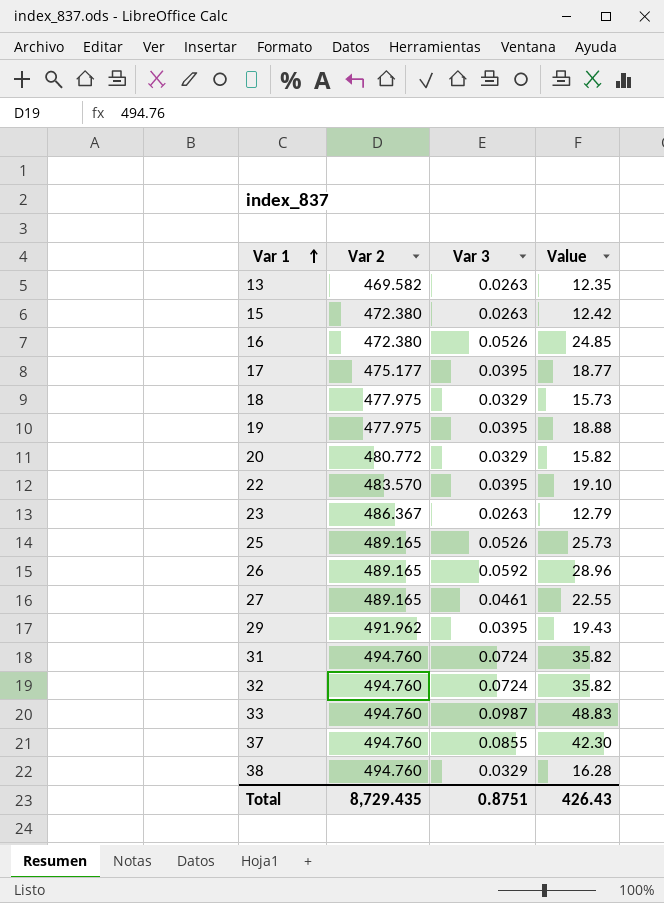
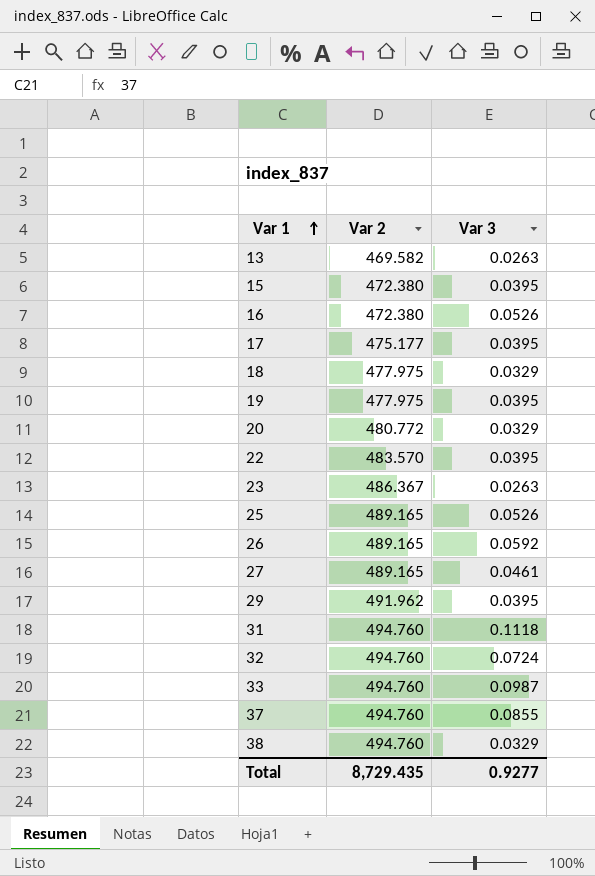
column Value | formula: [Var 2] * [Var 3] -> none
15 | Var 3: 0.0263 -> 0.0395
31 | Var 3: 0.0724 -> 0.1118
Total | Var 3: 0.8751 -> 0.9277

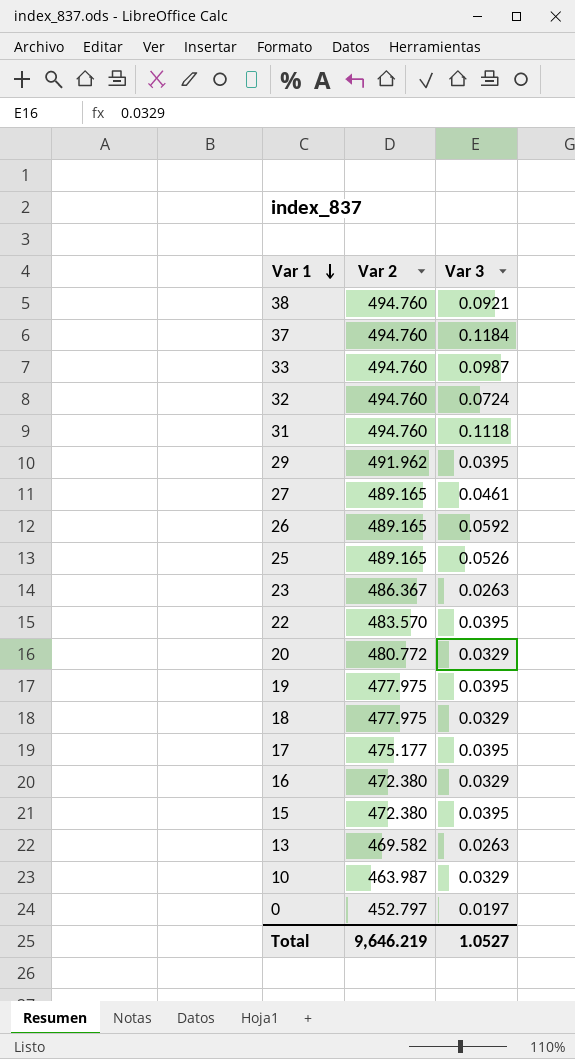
row order: Var 1 ascending -> Var 1 descending
38 | Var 3: 0.0329 -> 0.0921
37 | Var 3: 0.0855 -> 0.1184
16 | Var 3: 0.0526 -> 0.0329
row 10: none -> 463.987 | 0.0329
row 0: none -> 452.797 | 0.0197
Total | Var 2: 8,729.435 -> 9,646.219
Total | Var 3: 0.9277 -> 1.0527

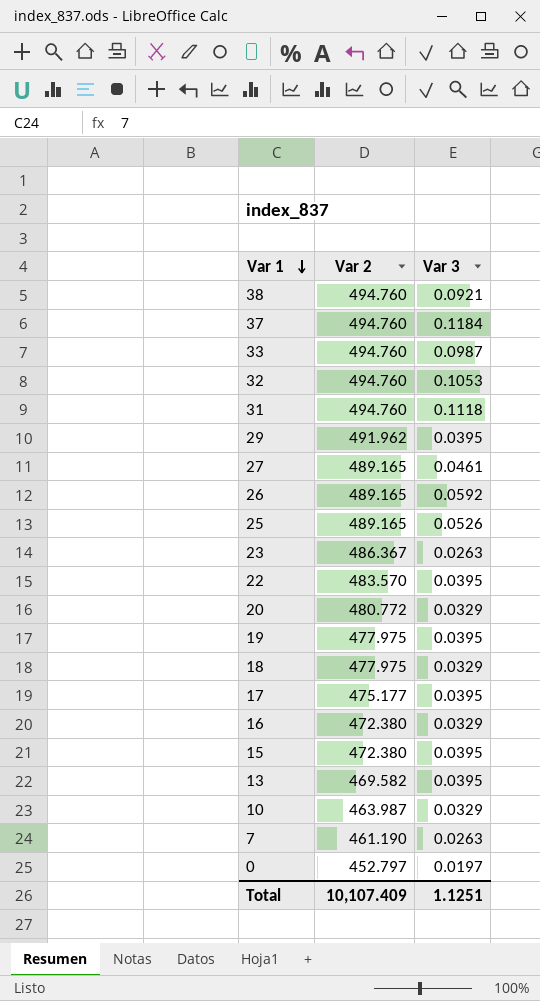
32 | Var 3: 0.0724 -> 0.1053
13 | Var 3: 0.0263 -> 0.0395
row 7: none -> 461.190 | 0.0263
Total | Var 2: 9,646.219 -> 10,107.409
Total | Var 3: 1.0527 -> 1.1251

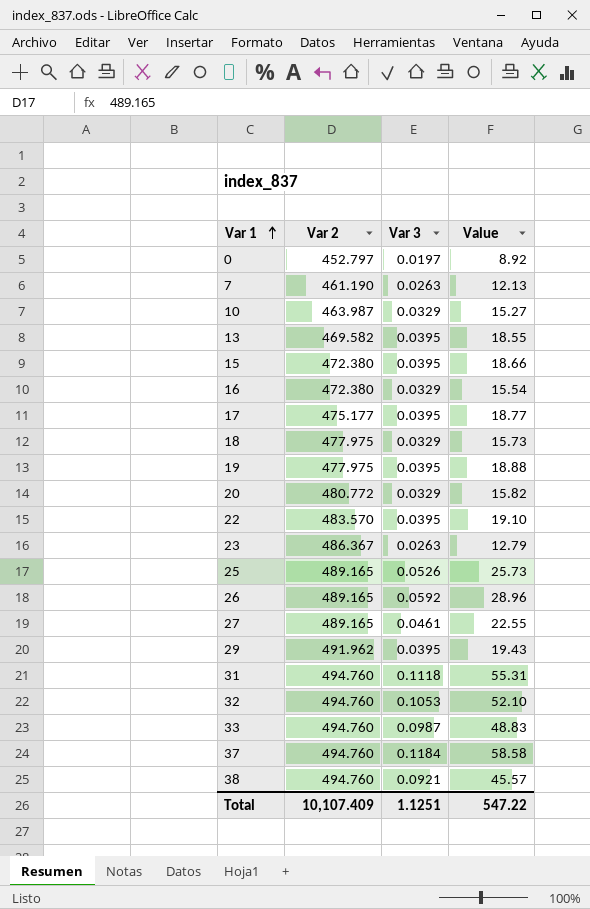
row order: Var 1 descending -> Var 1 ascending
column Value | formula: none -> [Var 2] * [Var 3]

